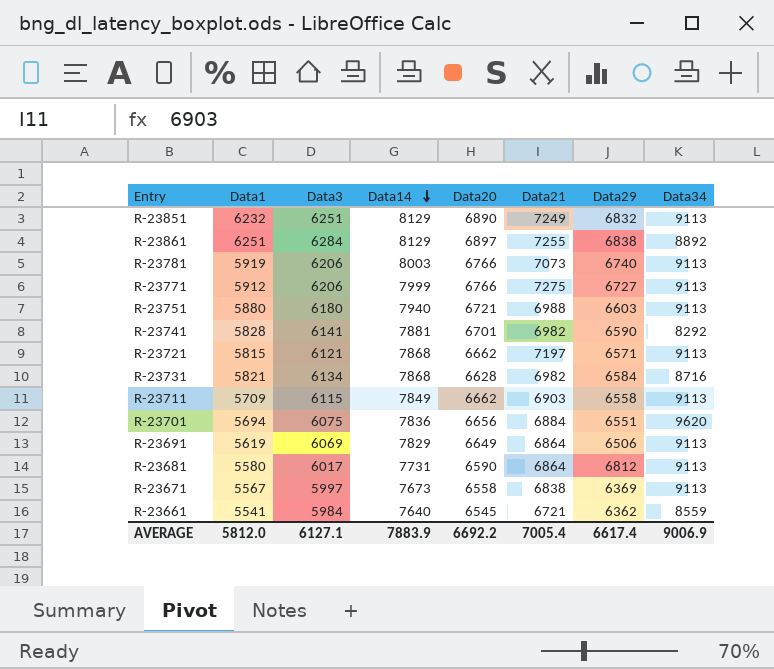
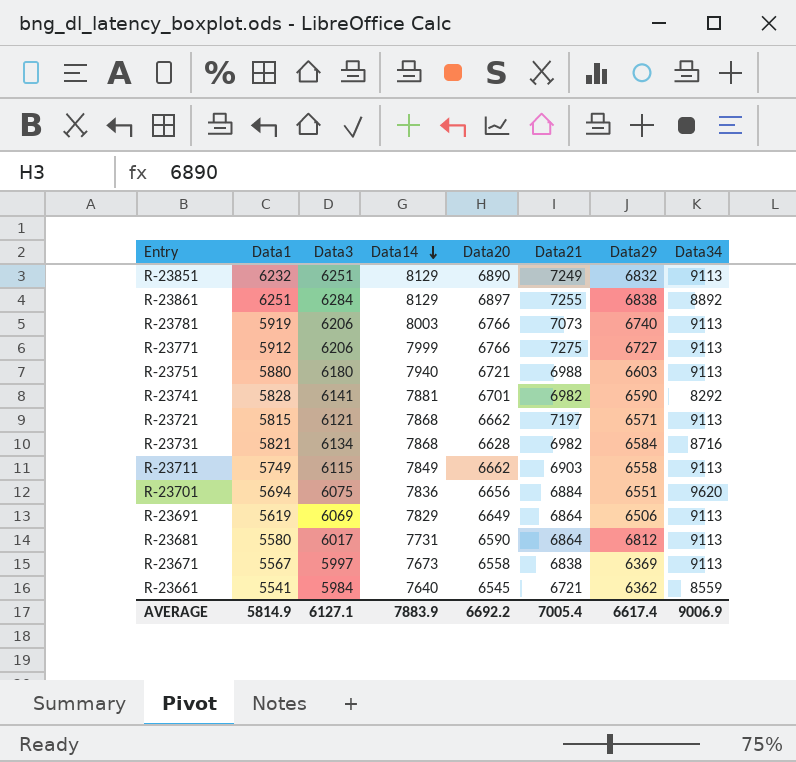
R-23711 | Data1: 5709 -> 5749
AVERAGE | Data1: 5812.0 -> 5814.9

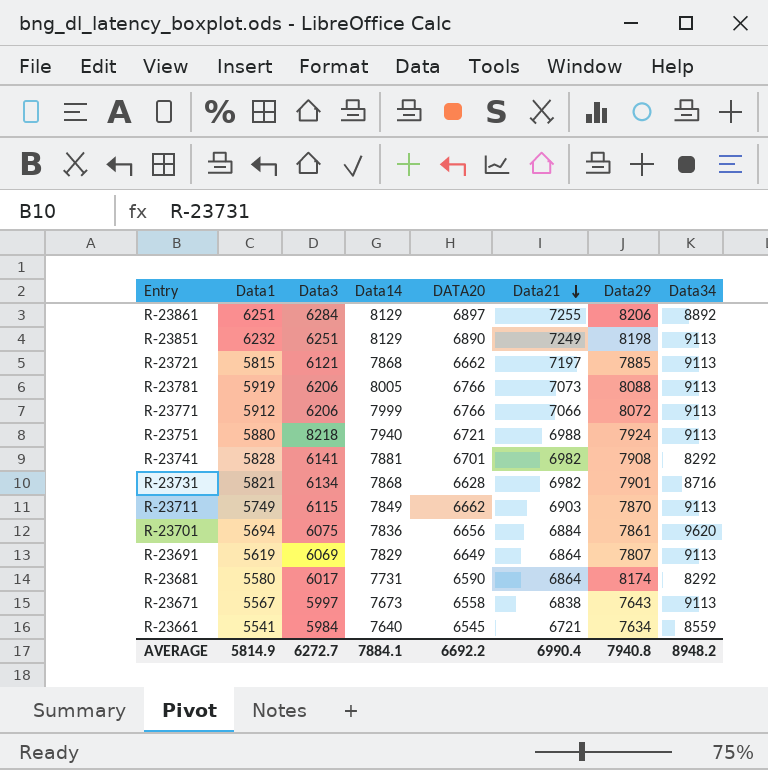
row order: Data14 descending -> Data21 descending
column name: Data20 -> DATA20
R-23861 | Data29: 6838 -> 8206
R-23851 | Data29: 6832 -> 8198
R-23721 | Data29: 6571 -> 7885
R-23781 | Data14: 8003 -> 8005
R-23781 | Data29: 6740 -> 8088
R-23771 | Data21: 7275 -> 7066
R-23771 | Data29: 6727 -> 8072
R-23751 | Data3: 6180 -> 8218
R-23751 | Data29: 6603 -> 7924
R-23741 | Data29: 6590 -> 7908
R-23731 | Data29: 6584 -> 7901
R-23711 | Data29: 6558 -> 7870
R-23701 | Data29: 6551 -> 7861
R-23691 | Data29: 6506 -> 7807
R-23681 | Data29: 6812 -> 8174
R-23681 | Data34: 9113 -> 8292
R-23671 | Data29: 6369 -> 7643
R-23661 | Data29: 6362 -> 7634
AVERAGE | Data3: 6127.1 -> 6272.7
AVERAGE | Data14: 7883.9 -> 7884.1
AVERAGE | Data21: 7005.4 -> 6990.4
AVERAGE | Data29: 6617.4 -> 7940.8
AVERAGE | Data34: 9006.9 -> 8948.2

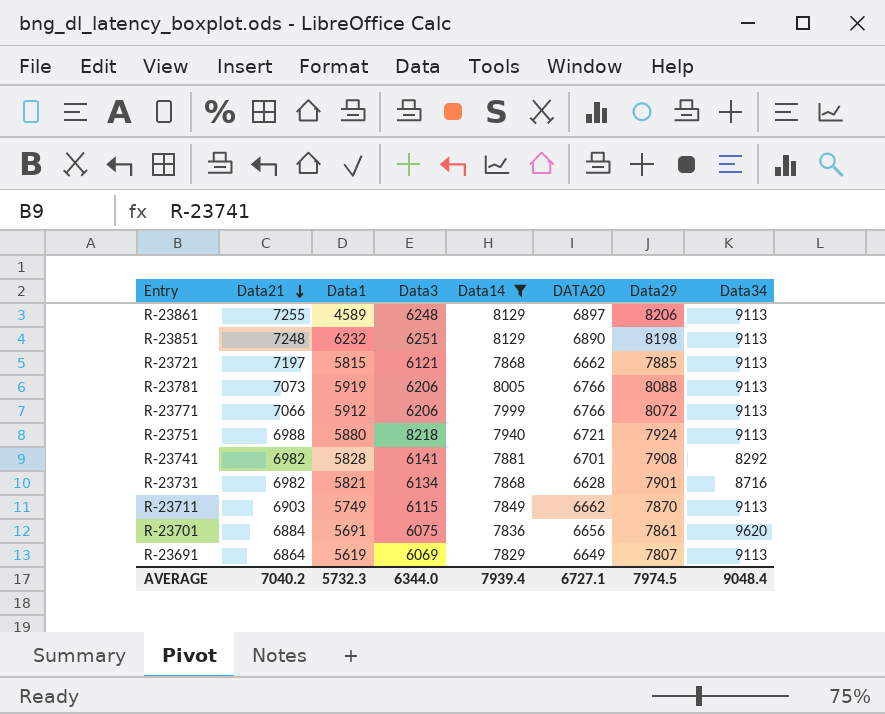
filter: none -> Data14 >= 7829
column Data21 | position: 6 -> 2
R-23861 | Data1: 6251 -> 4589
R-23861 | Data3: 6284 -> 6248
R-23861 | Data34: 8892 -> 9113
R-23851 | Data21: 7249 -> 7248
R-23701 | Data1: 5694 -> 5691
AVERAGE | Data21: 6990.4 -> 7040.2
AVERAGE | Data1: 5814.9 -> 5732.3
AVERAGE | Data3: 6272.7 -> 6344.0
AVERAGE | Data14: 7884.1 -> 7939.4
AVERAGE | DATA20: 6692.2 -> 6727.1
AVERAGE | Data29: 7940.8 -> 7974.5
AVERAGE | Data34: 8948.2 -> 9048.4

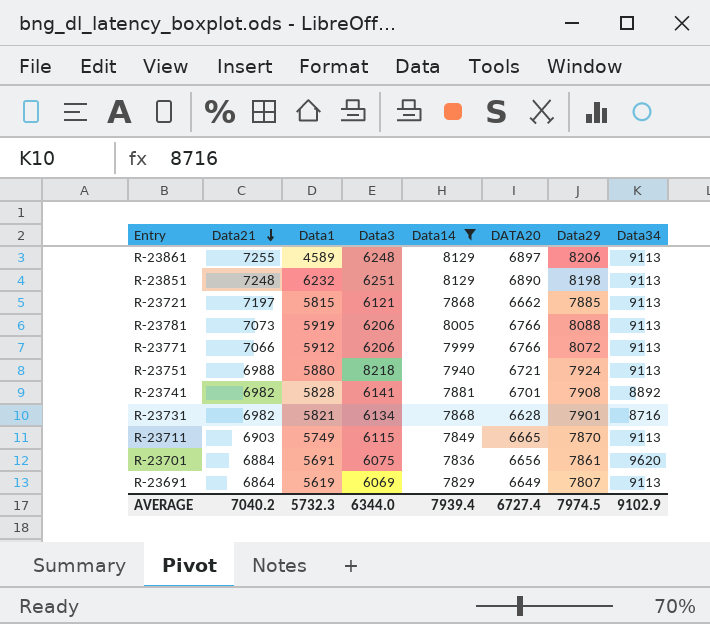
R-23741 | Data34: 8292 -> 8892
R-23711 | DATA20: 6662 -> 6665
AVERAGE | DATA20: 6727.1 -> 6727.4
AVERAGE | Data34: 9048.4 -> 9102.9

